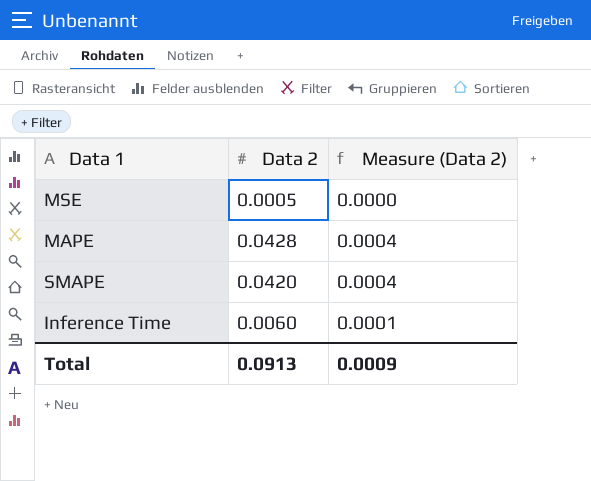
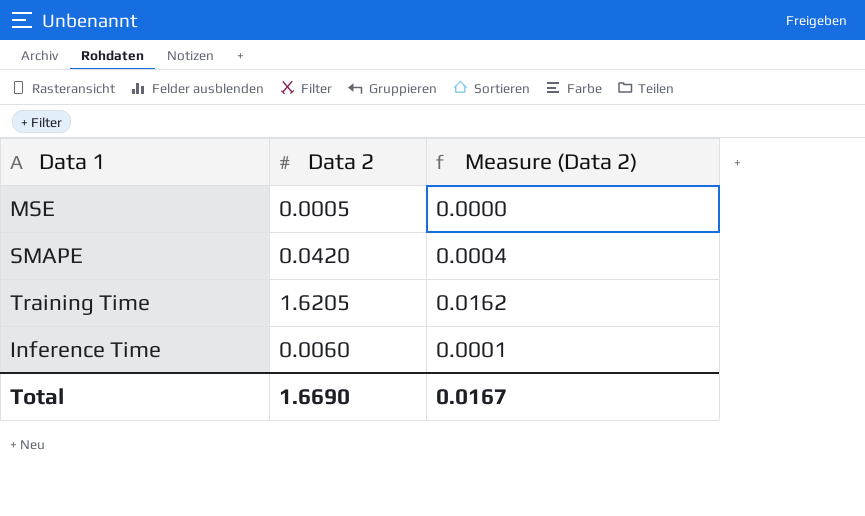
row MAPE: 0.0428 | 0.0004 -> none
row Training Time: none -> 1.6205 | 0.0162
Total | Data 2: 0.0913 -> 1.6690
Total | Measure (Data 2): 0.0009 -> 0.0167

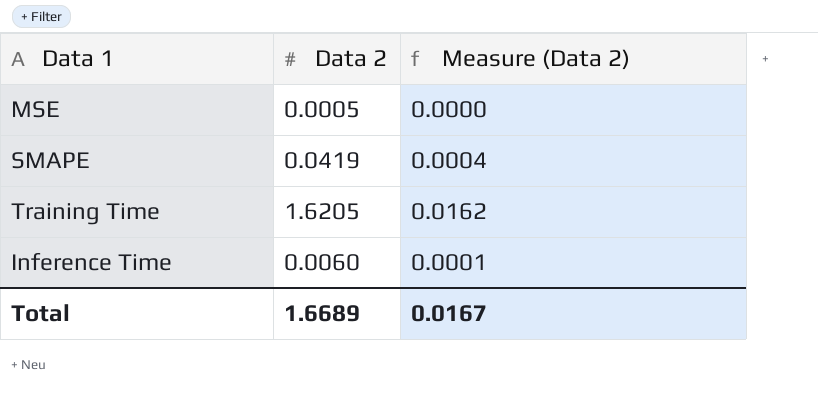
SMAPE | Data 2: 0.0420 -> 0.0419
Total | Data 2: 1.6690 -> 1.6689

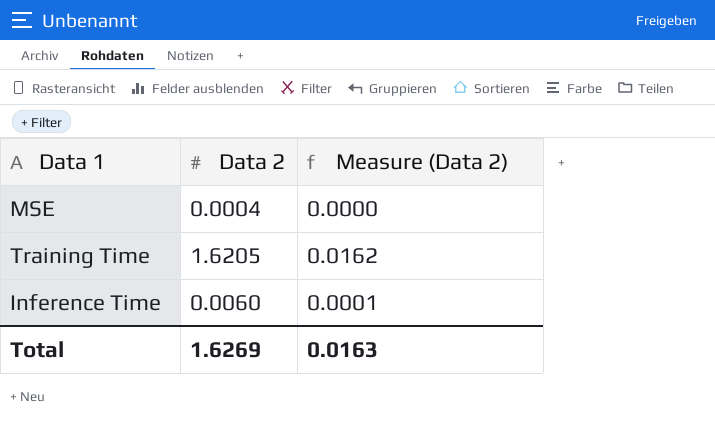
row SMAPE: 0.0419 | 0.0004 -> none
MSE | Data 2: 0.0005 -> 0.0004
Total | Data 2: 1.6689 -> 1.6269
Total | Measure (Data 2): 0.0167 -> 0.0163

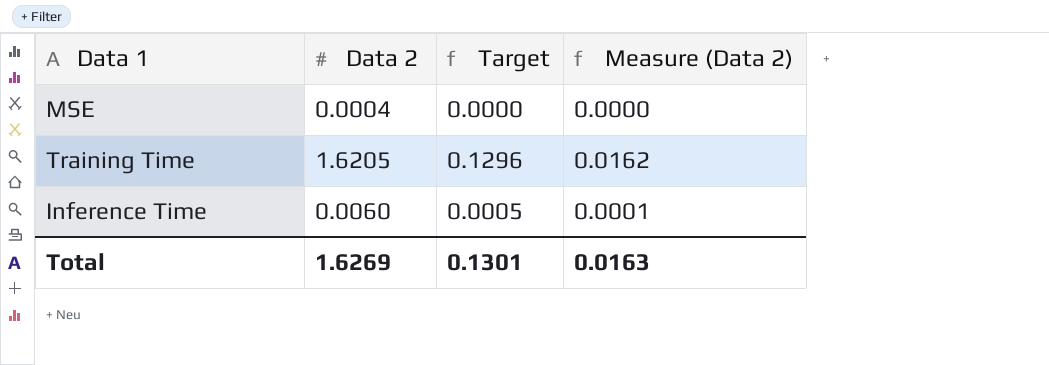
column Target | formula: none -> [Data 2] * 0.08

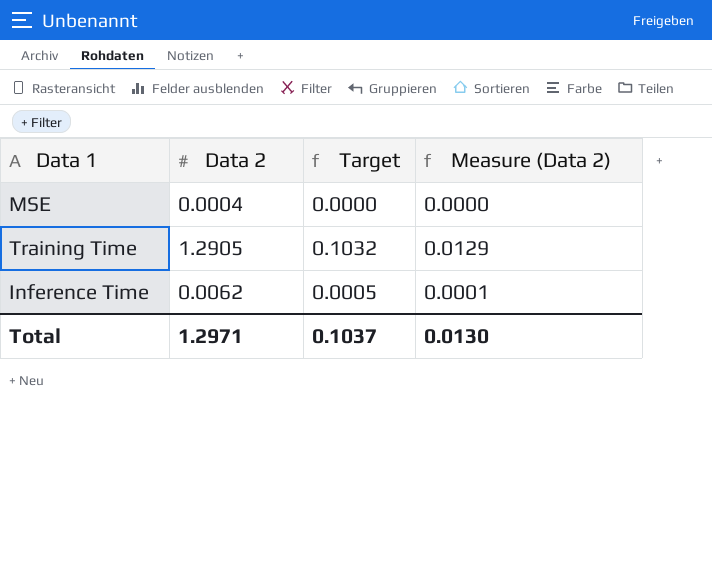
Training Time | Data 2: 1.6205 -> 1.2905
Training Time | Target: 0.1296 -> 0.1032
Training Time | Measure (Data 2): 0.0162 -> 0.0129
Inference Time | Data 2: 0.0060 -> 0.0062
Total | Data 2: 1.6269 -> 1.2971
Total | Target: 0.1301 -> 0.1037
Total | Measure (Data 2): 0.0163 -> 0.0130

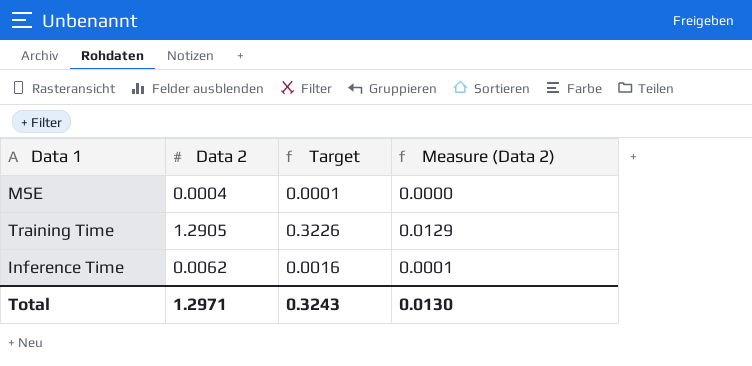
column Target | formula: [Data 2] * 0.08 -> [Data 2] * 0.25
Total | Target: 0.1037 -> 0.3243

